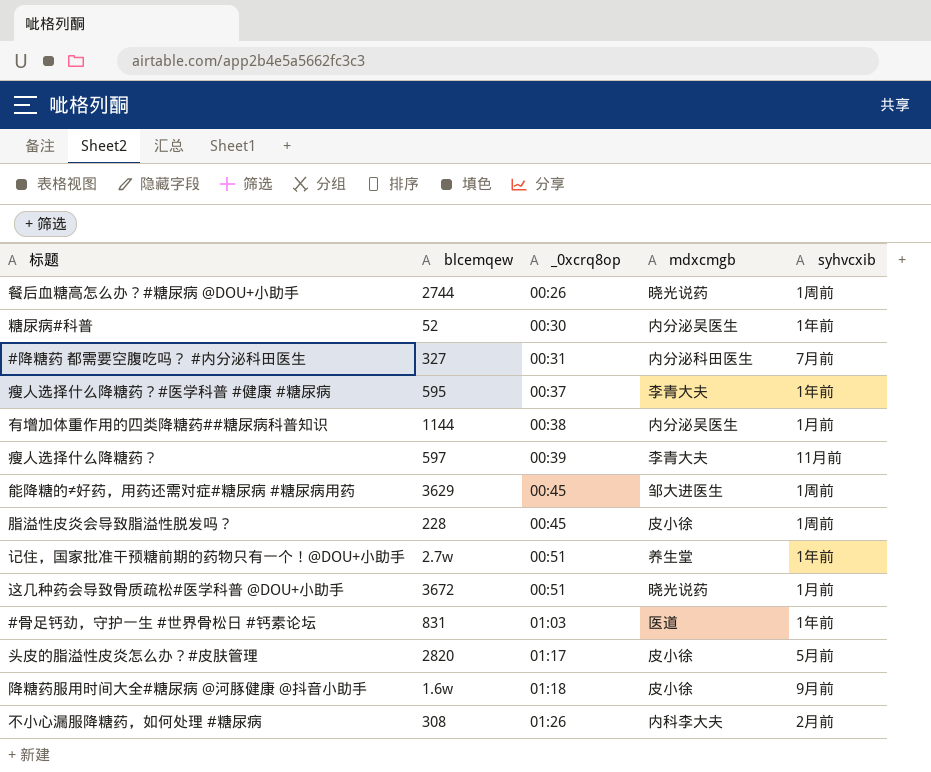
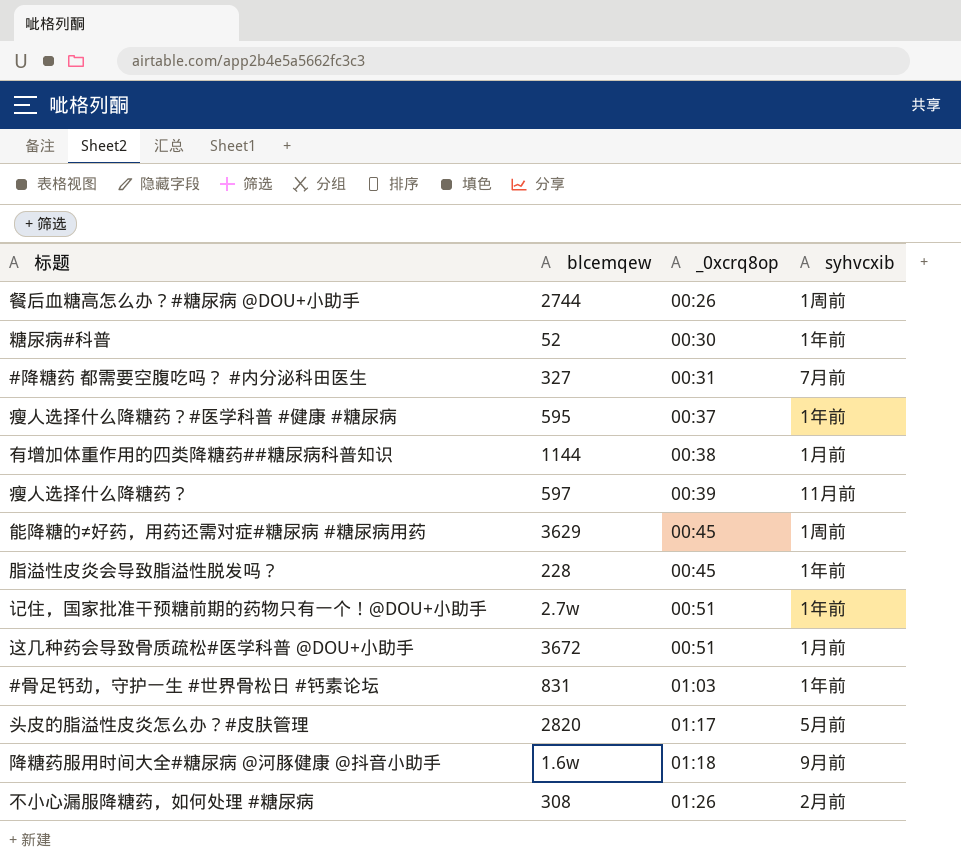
column mdxcmgb | position: 4 -> none
脂溢性皮炎会导致脂溢性脱发吗？ | syhvcxib: 1周前 -> 1年前

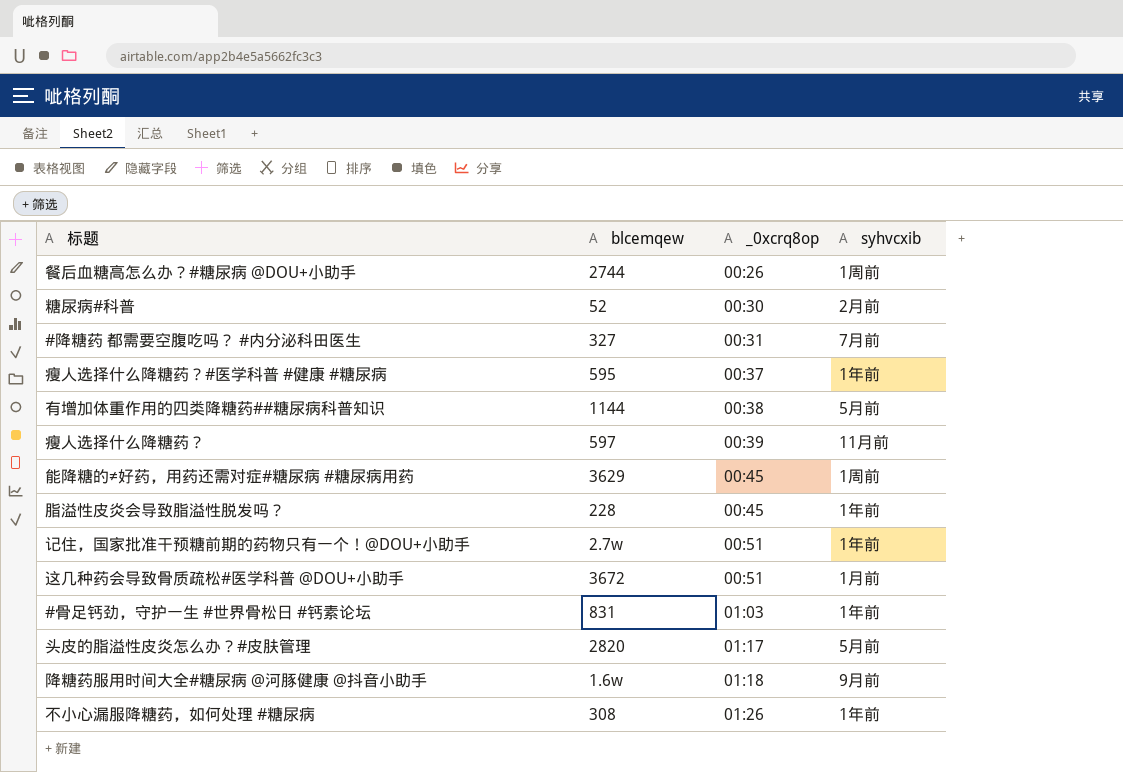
糖尿病#科普 | syhvcxib: 1年前 -> 2月前
有增加体重作用的四类降糖药##糖尿病科普知识 | syhvcxib: 1月前 -> 5月前
不小心漏服降糖药，如何处理 #糖尿病 | syhvcxib: 2月前 -> 1年前

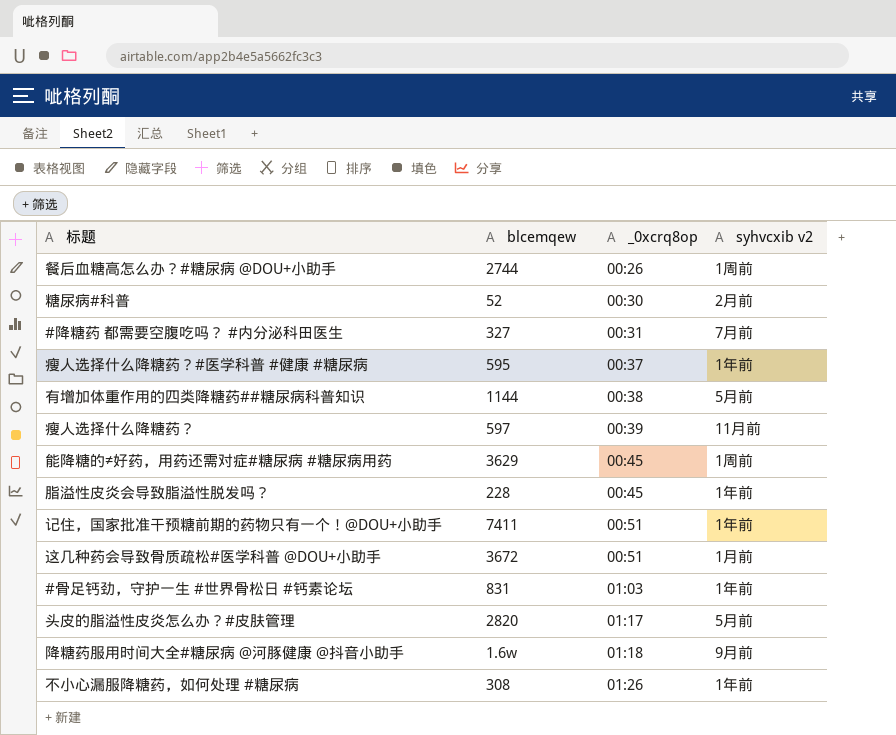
column name: syhvcxib -> syhvcxib v2
记住，国家批准干预糖前期的药物只有一个！@DOU+小助手 | blcemqew: 2.7w -> 7411

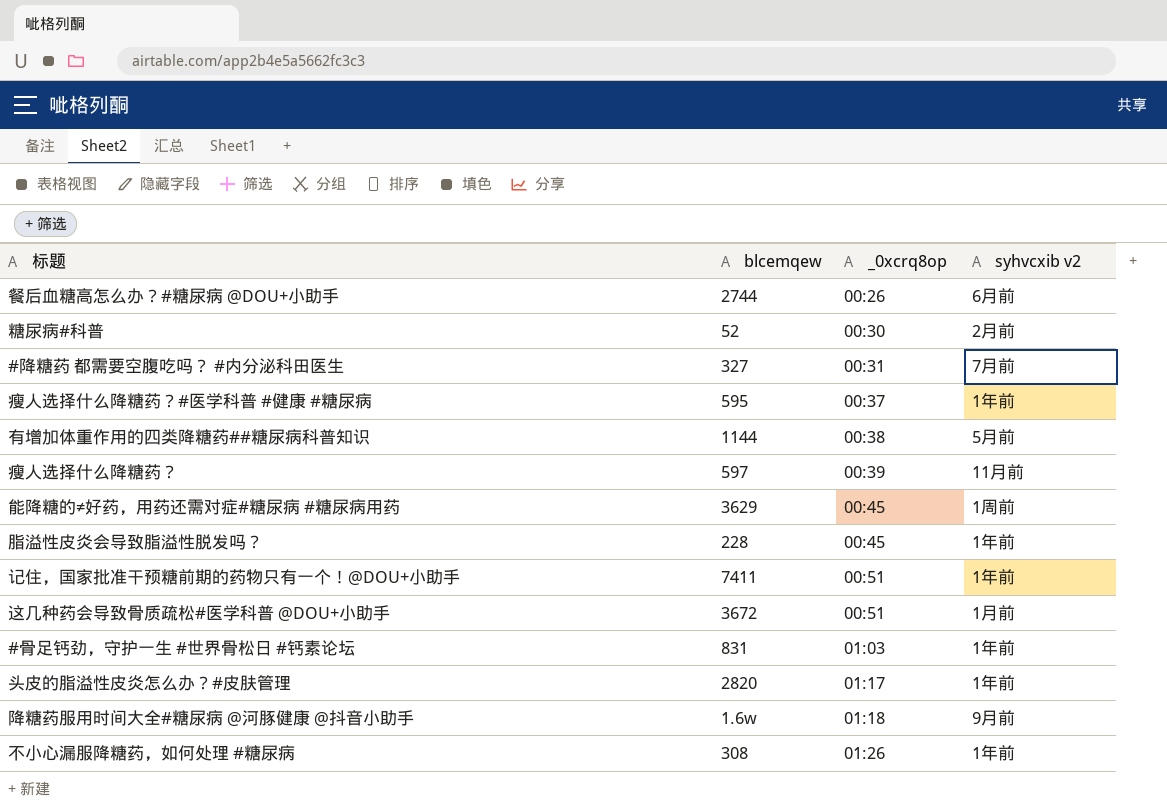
餐后血糖高怎么办？#糖尿病 @DOU+小助手 | syhvcxib v2: 1周前 -> 6月前
头皮的脂溢性皮炎怎么办？#皮肤管理 | syhvcxib v2: 5月前 -> 1年前

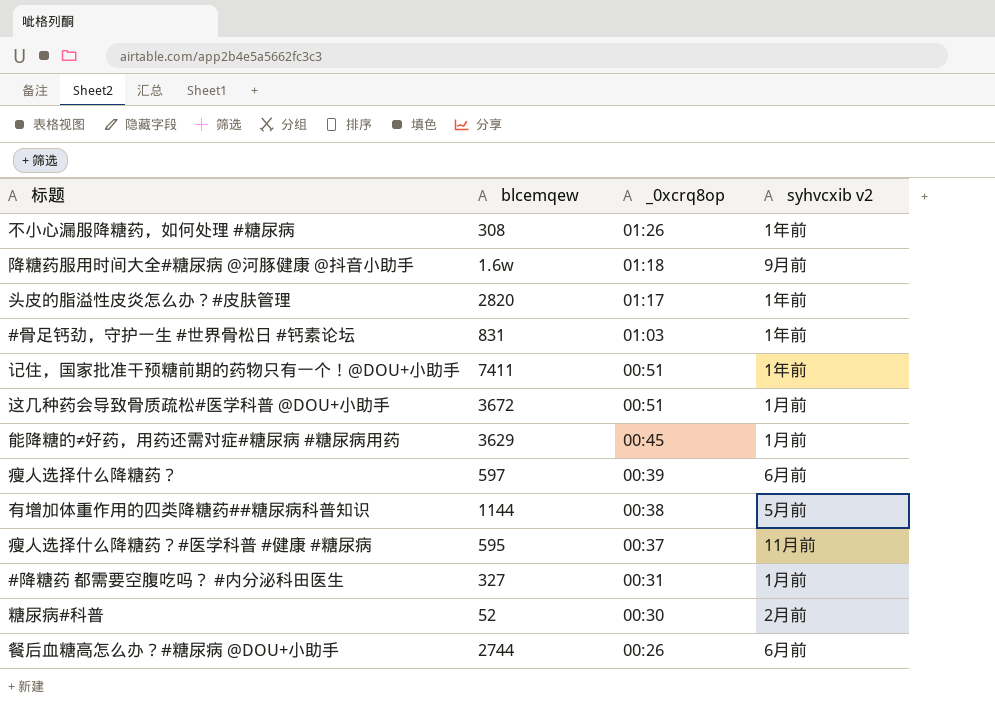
row order: _0xcrq8op ascending -> _0xcrq8op descending
row 脂溢性皮炎会导致脂溢性脱发吗？: 228 | 00:45 | 1年前 -> none
能降糖的≠好药，用药还需对症#糖尿病 #糖尿病用药 | syhvcxib v2: 1周前 -> 1月前
瘦人选择什么降糖药？ | syhvcxib v2: 11月前 -> 6月前
瘦人选择什么降糖药？#医学科普 #健康 #糖尿病 | syhvcxib v2: 1年前 -> 11月前
#降糖药 都需要空腹吃吗？ #内分泌科田医生 | syhvcxib v2: 7月前 -> 1月前

